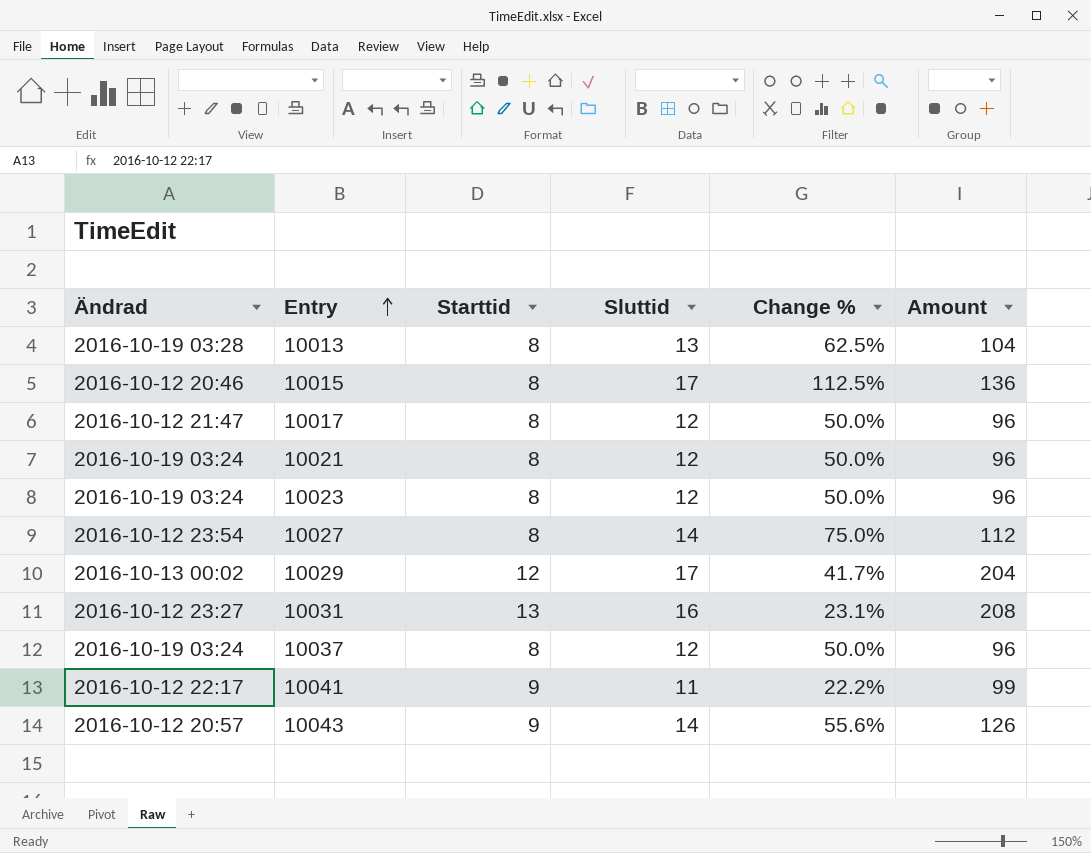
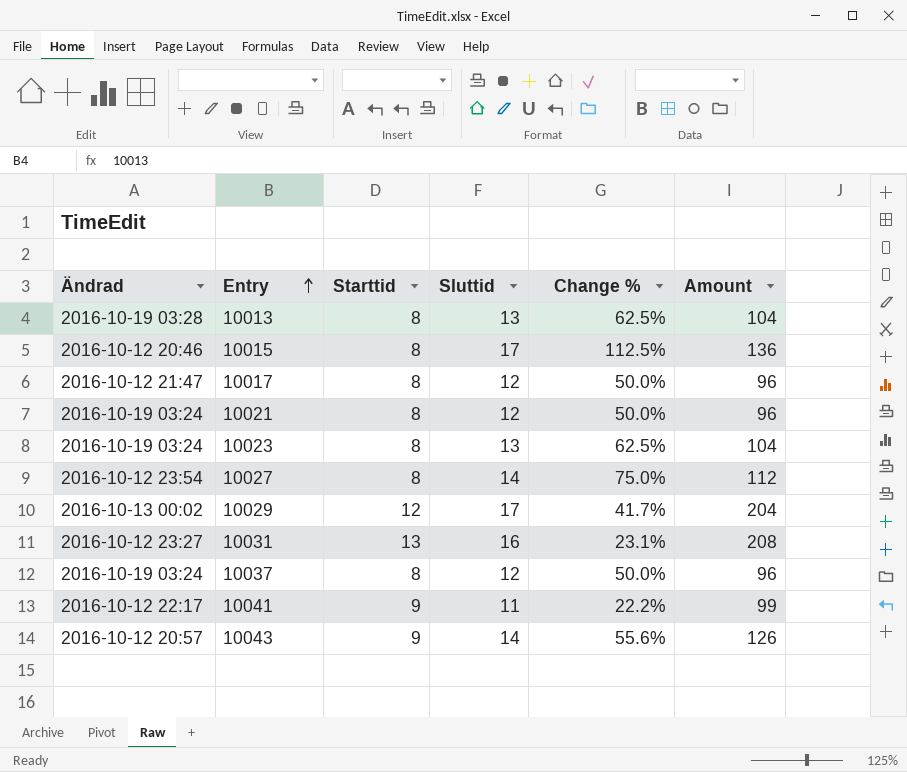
10023 | Sluttid: 12 -> 13
10023 | Change %: 50.0% -> 62.5%
10023 | Amount: 96 -> 104

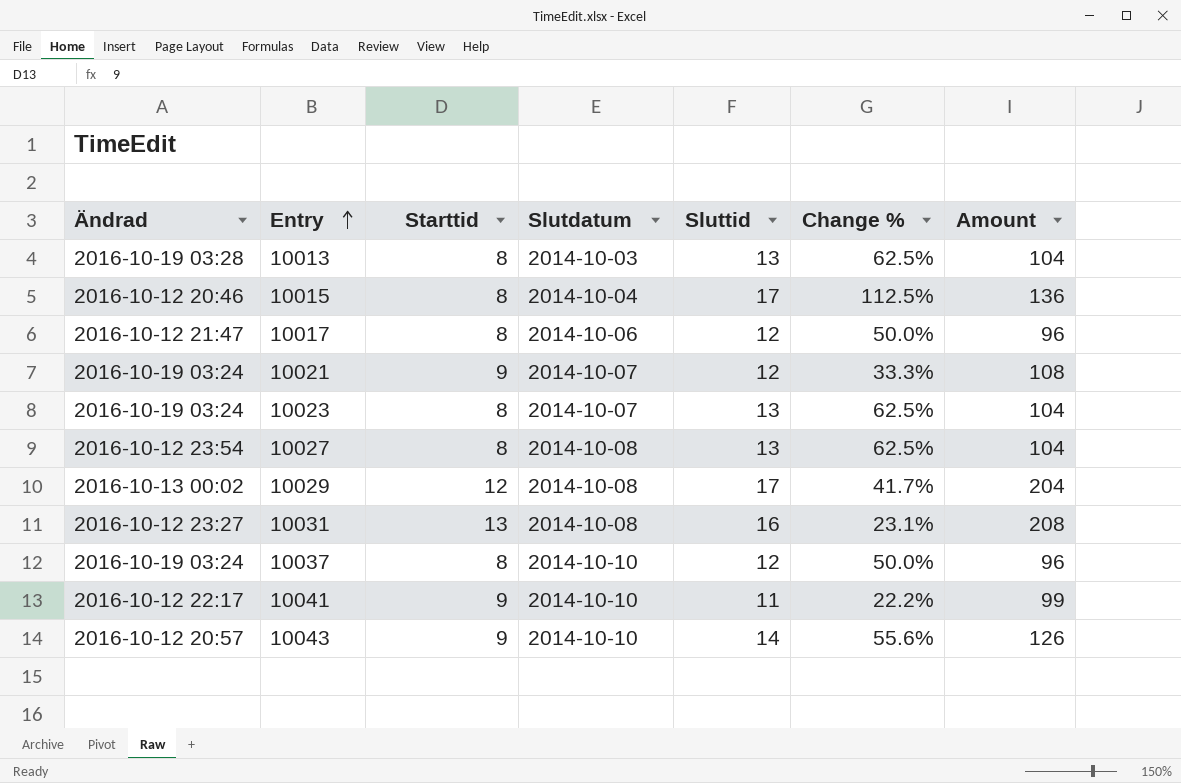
column Slutdatum | position: none -> 4
10021 | Starttid: 8 -> 9
10021 | Change %: 50.0% -> 33.3%
10021 | Amount: 96 -> 108
10027 | Sluttid: 14 -> 13
10027 | Change %: 75.0% -> 62.5%
10027 | Amount: 112 -> 104

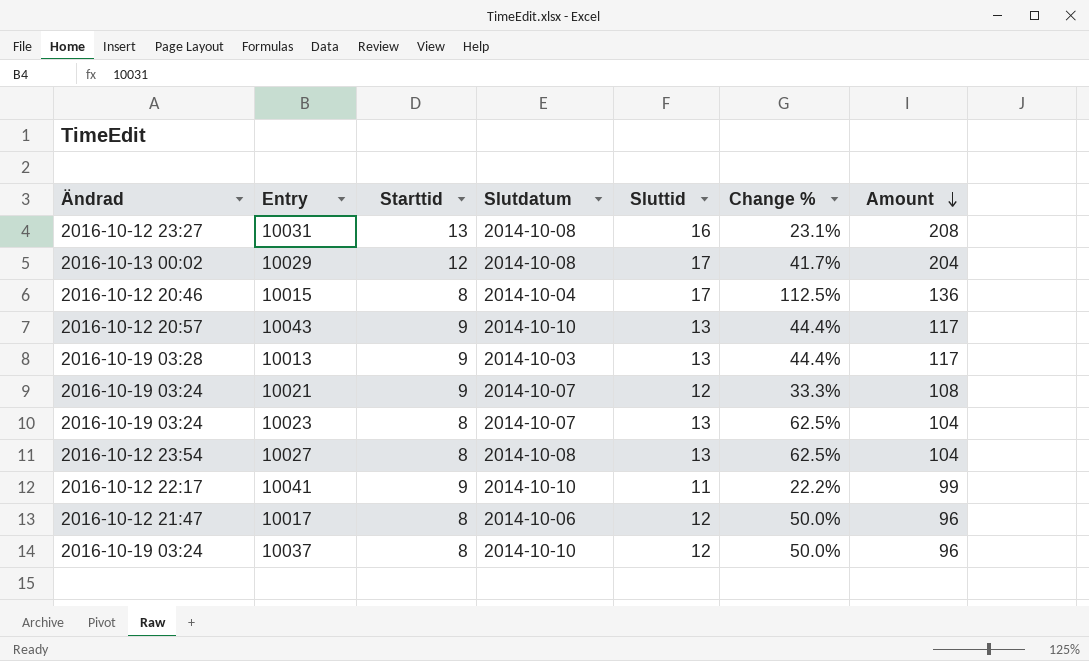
row order: Entry ascending -> Amount descending
10043 | Sluttid: 14 -> 13
10043 | Change %: 55.6% -> 44.4%
10043 | Amount: 126 -> 117
10013 | Starttid: 8 -> 9
10013 | Change %: 62.5% -> 44.4%
10013 | Amount: 104 -> 117

